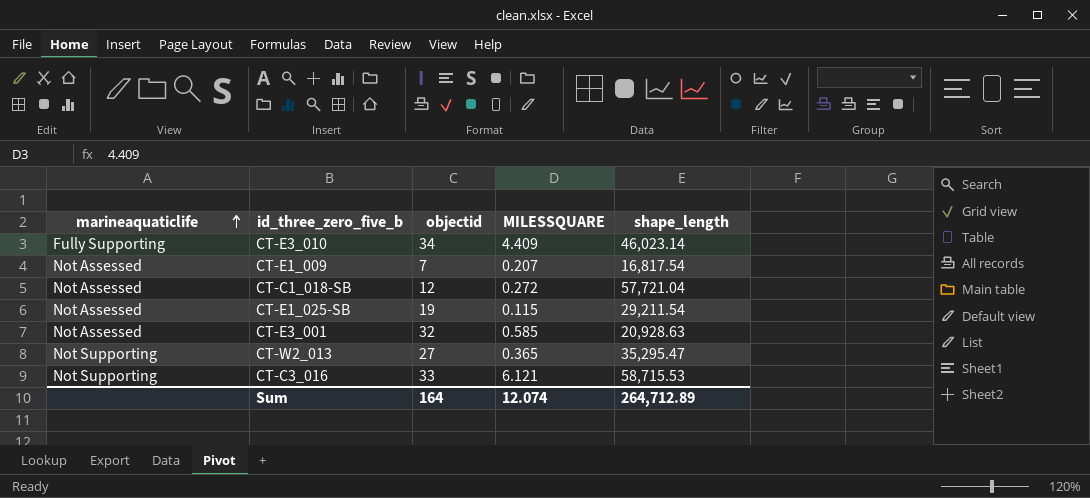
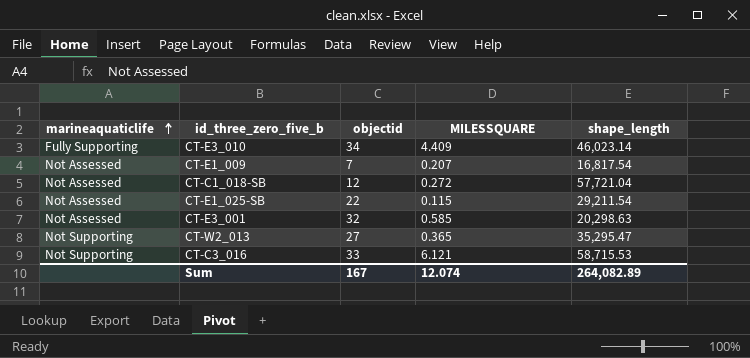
CT-E1_025-SB | objectid: 19 -> 22
CT-E3_001 | shape_length: 20,928.63 -> 20,298.63
Sum | objectid: 164 -> 167
Sum | shape_length: 264,712.89 -> 264,082.89

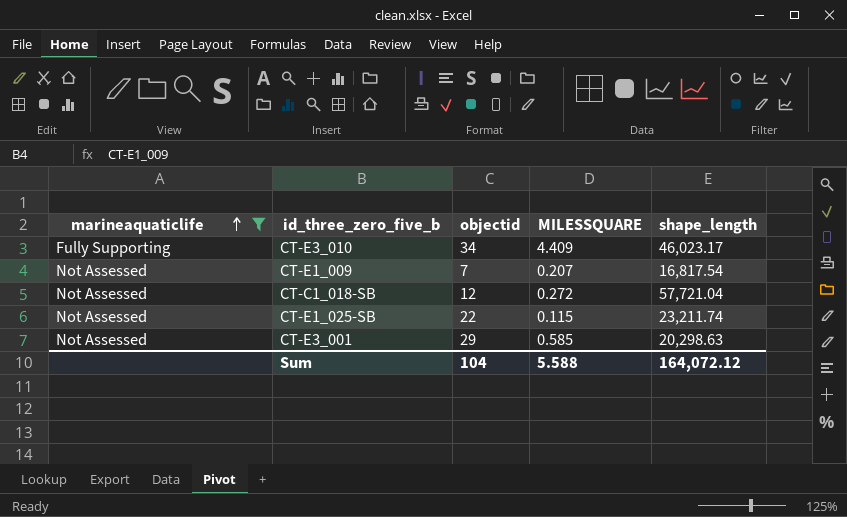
filter: none -> marineaquaticlife != Not Supporting
CT-E3_010 | shape_length: 46,023.14 -> 46,023.17
CT-E1_025-SB | shape_length: 29,211.54 -> 23,211.74
CT-E3_001 | objectid: 32 -> 29
Sum | objectid: 167 -> 104
Sum | MILESSQUARE: 12.074 -> 5.588
Sum | shape_length: 264,082.89 -> 164,072.12

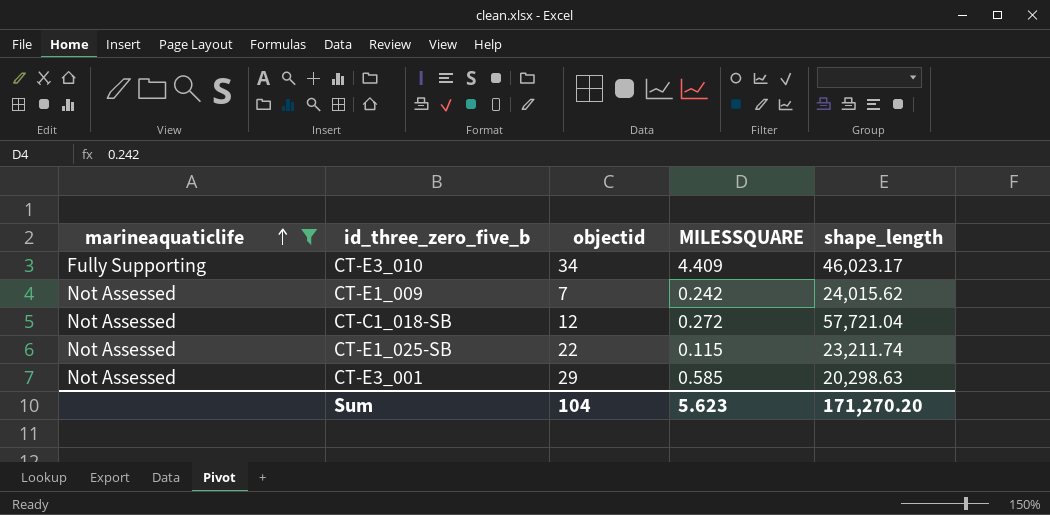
CT-E1_009 | MILESSQUARE: 0.207 -> 0.242
CT-E1_009 | shape_length: 16,817.54 -> 24,015.62
Sum | MILESSQUARE: 5.588 -> 5.623
Sum | shape_length: 164,072.12 -> 171,270.20

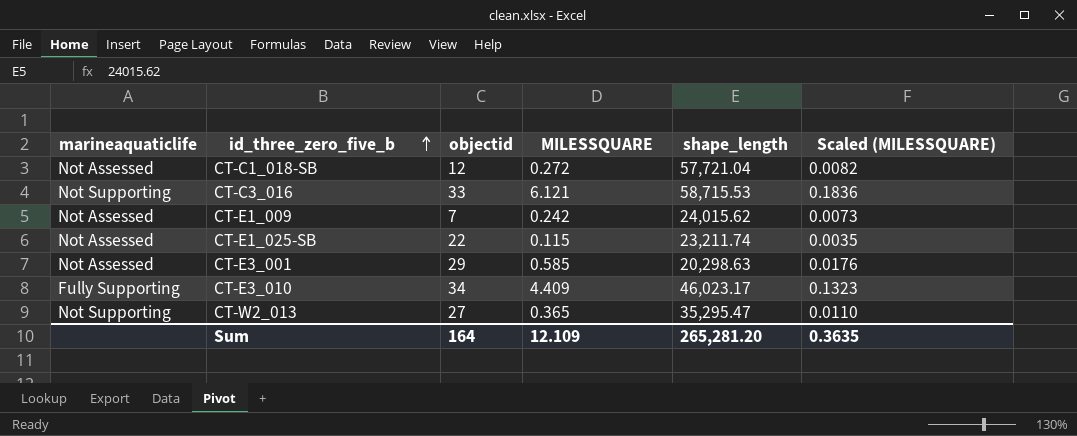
filter: marineaquaticlife != Not Supporting -> none
row order: marineaquaticlife ascending -> id_three_zero_five_b ascending
column Scaled (MILESSQUARE) | formula: none -> [MILESSQUARE] * 0.03
Sum | objectid: 104 -> 164
Sum | MILESSQUARE: 5.623 -> 12.109
Sum | shape_length: 171,270.20 -> 265,281.20

